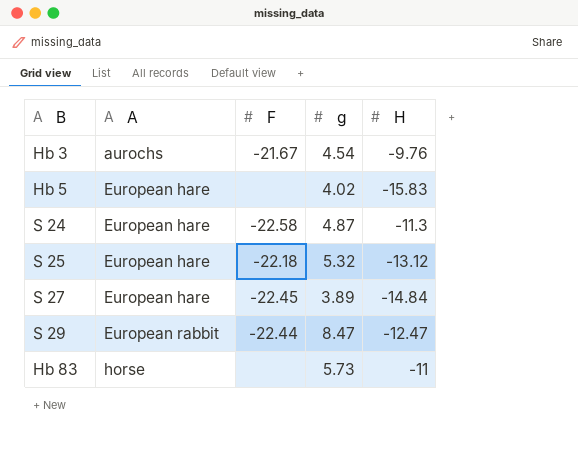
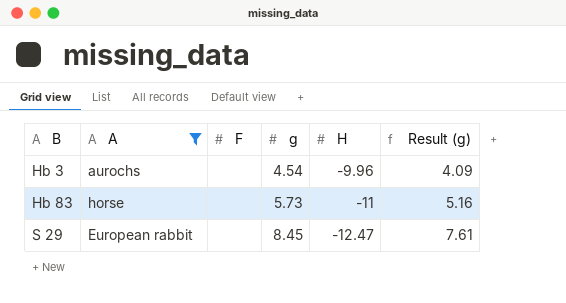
filter: none -> A != European hare
row order: A ascending -> B ascending
column Result (g) | formula: none -> [g] * 0.9
Hb 3 | F: -21.67 -> none
Hb 3 | H: -9.76 -> -9.96
S 29 | F: -22.44 -> none
S 29 | g: 8.47 -> 8.45

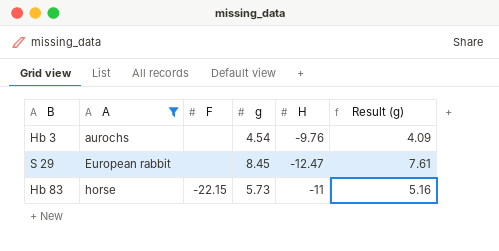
row order: B ascending -> A ascending
Hb 3 | H: -9.96 -> -9.76
Hb 83 | F: none -> -22.15

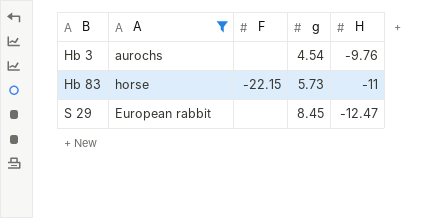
row order: A ascending -> B ascending
column Result (g) | formula: [g] * 0.9 -> none

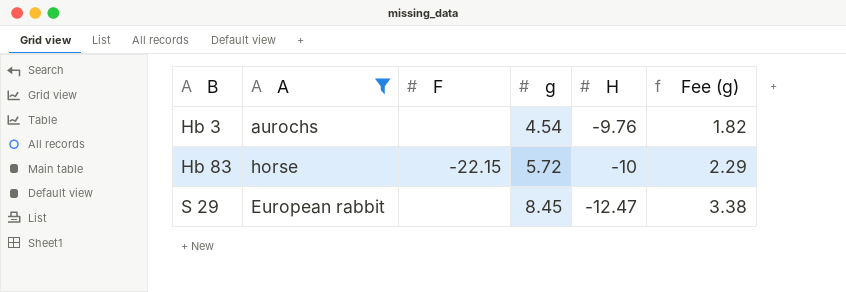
column Fee (g) | formula: none -> [g] * 0.4
Hb 83 | g: 5.73 -> 5.72
Hb 83 | H: -11 -> -10

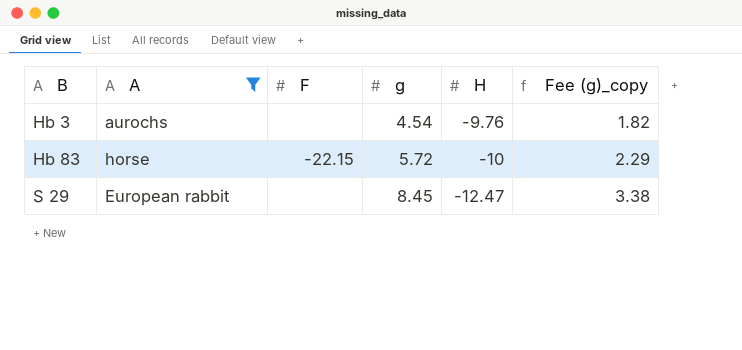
column name: Fee (g) -> Fee (g)_copy

